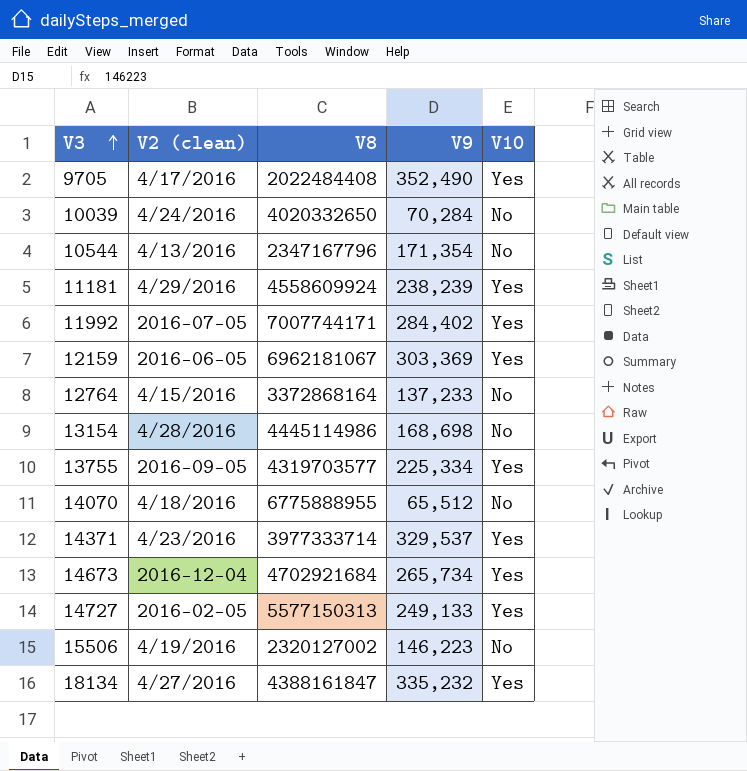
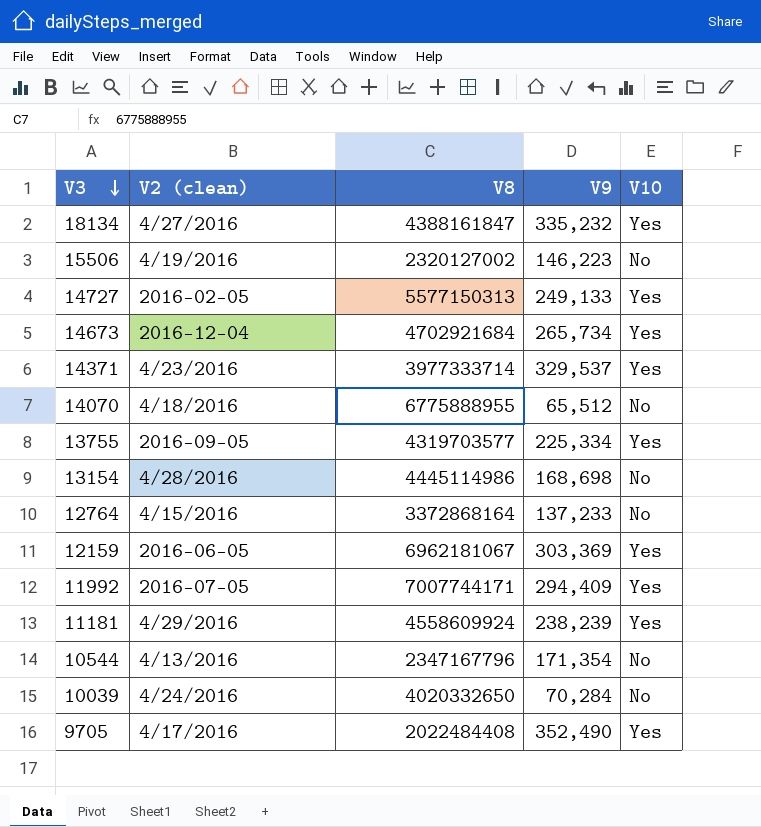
row order: V3 ascending -> V3 descending
11992 | V9: 284,402 -> 294,409

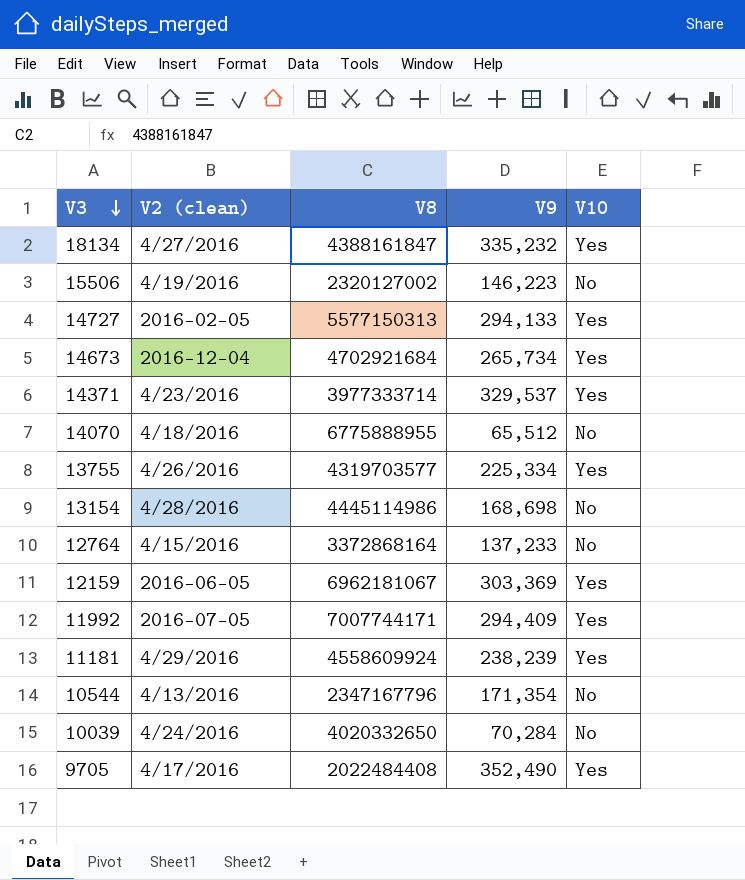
14727 | V9: 249,133 -> 294,133
13755 | V2 (clean): 2016-09-05 -> 4/26/2016

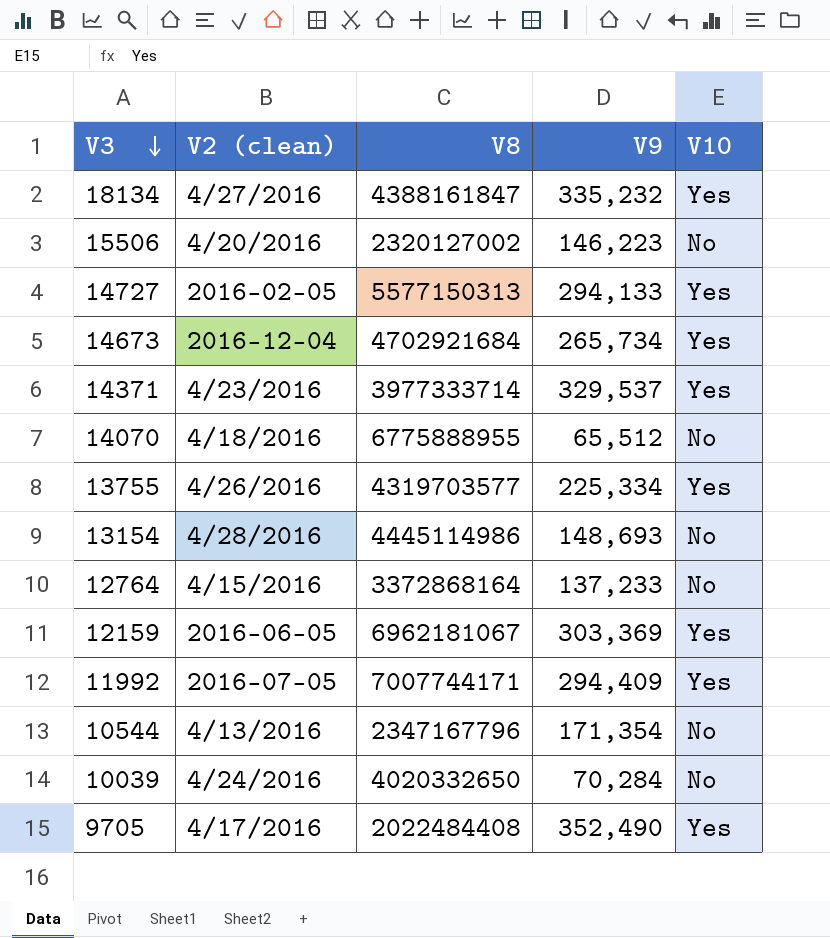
row 11181: 4/29/2016 | 4558609924 | 238,239 | Yes -> none
15506 | V2 (clean): 4/19/2016 -> 4/20/2016
13154 | V9: 168,698 -> 148,693

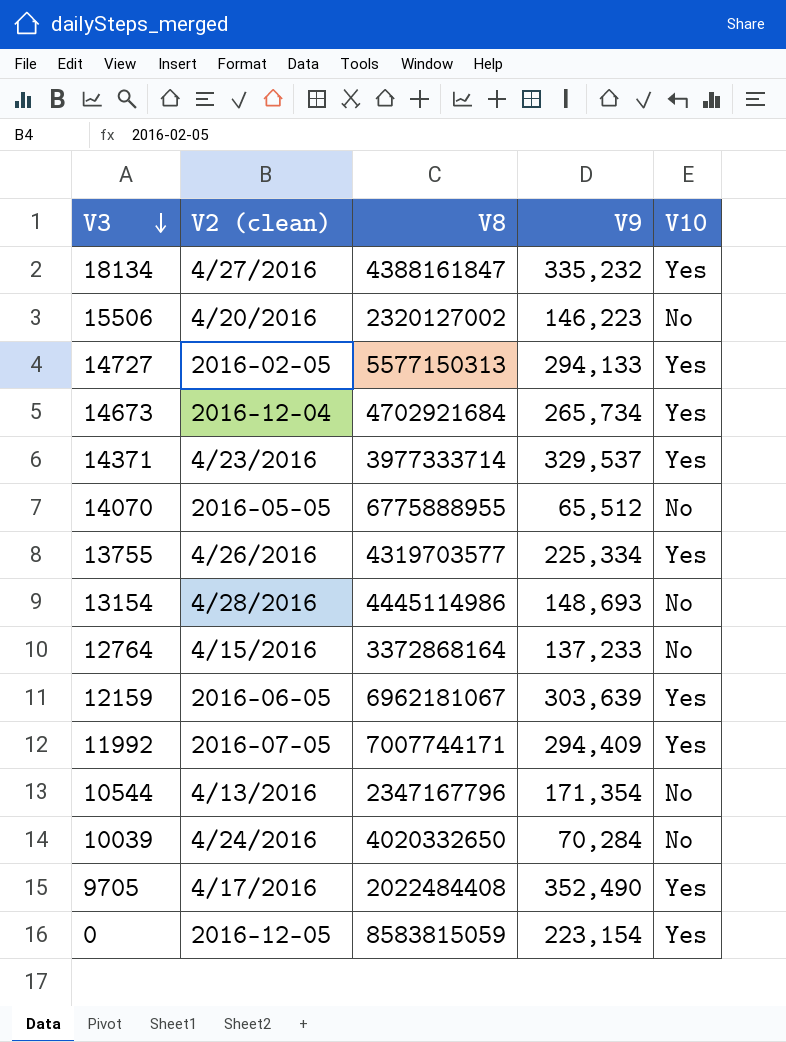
14070 | V2 (clean): 4/18/2016 -> 2016-05-05
12159 | V9: 303,369 -> 303,639
row 0: none -> 2016-12-05 | 8583815059 | 223,154 | Yes

